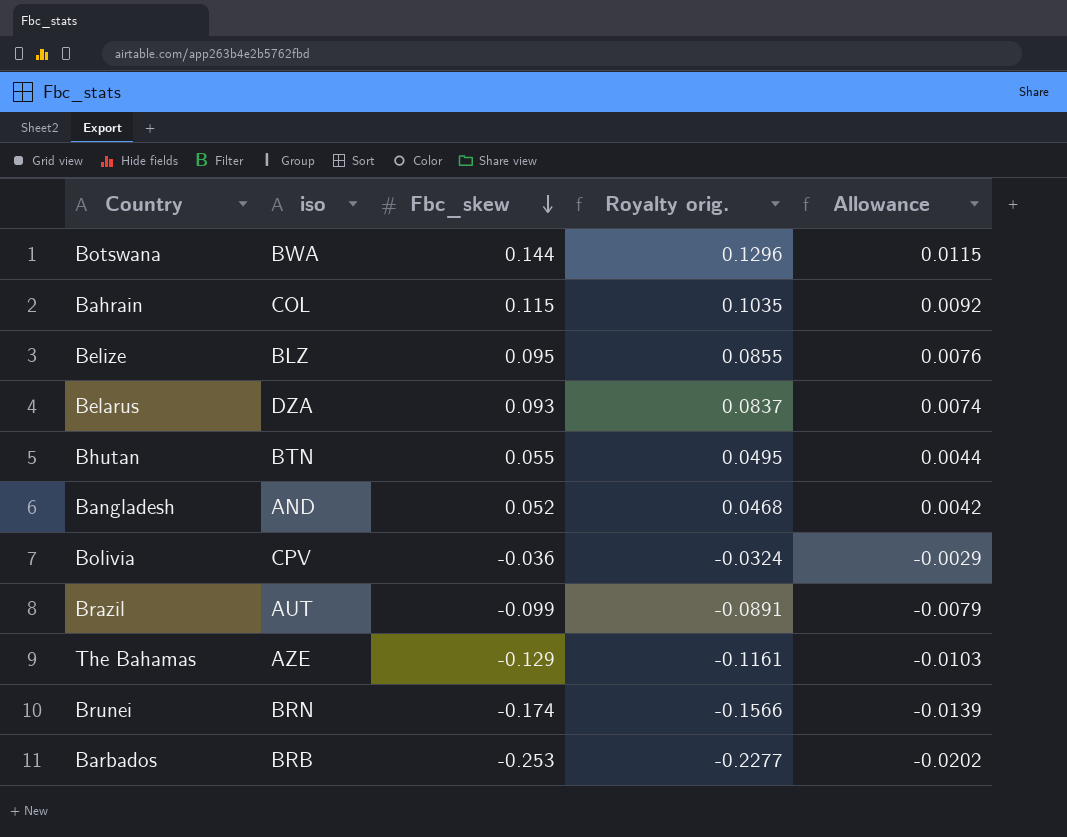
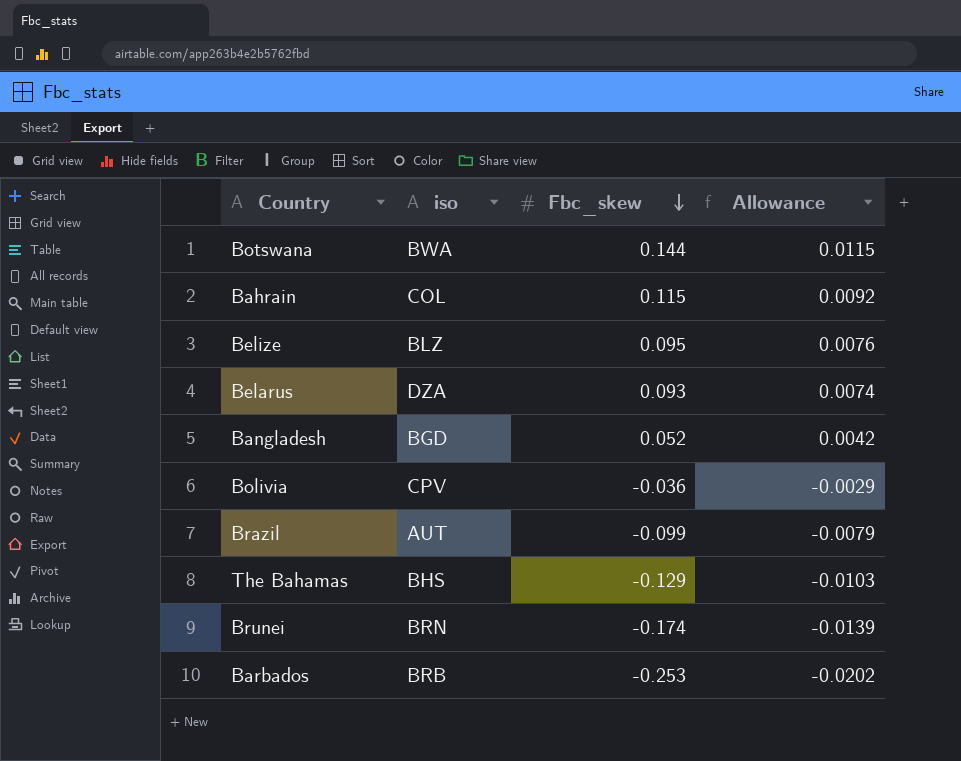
column Royalty orig. | formula: [Fbc_skew] * 0.9 -> none
row Bhutan: BTN | 0.055 | 0.0495 | 0.0044 -> none
Bangladesh | iso: AND -> BGD
The Bahamas | iso: AZE -> BHS

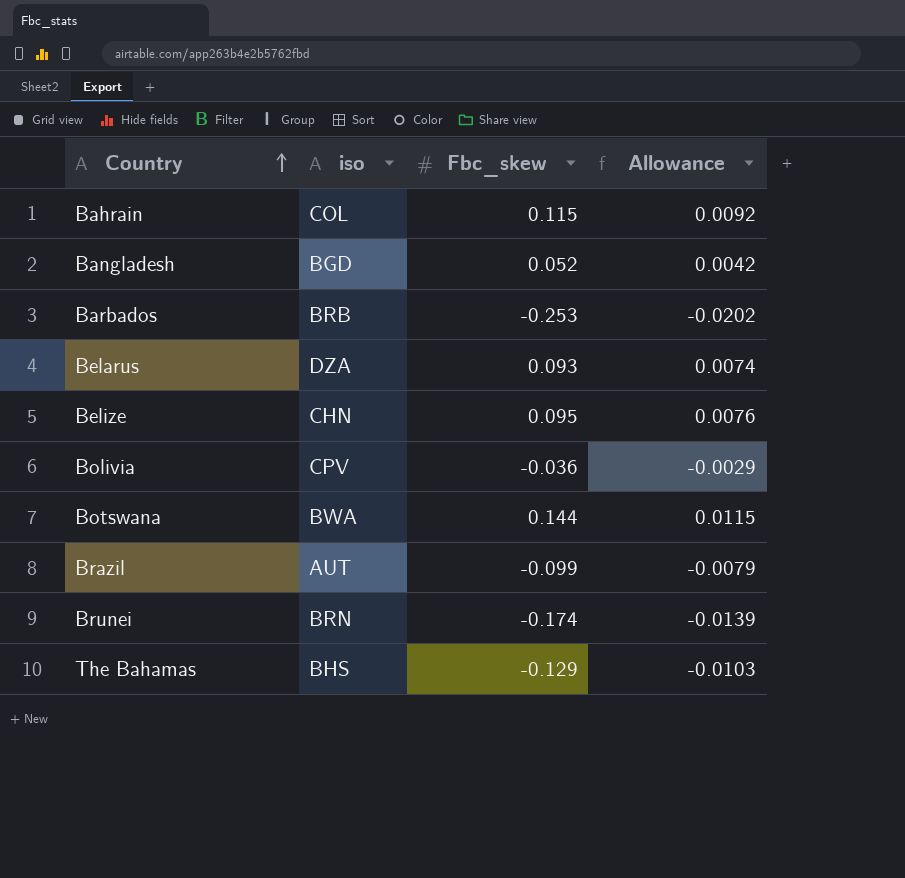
row order: Fbc_skew descending -> Country ascending
Belize | iso: BLZ -> CHN

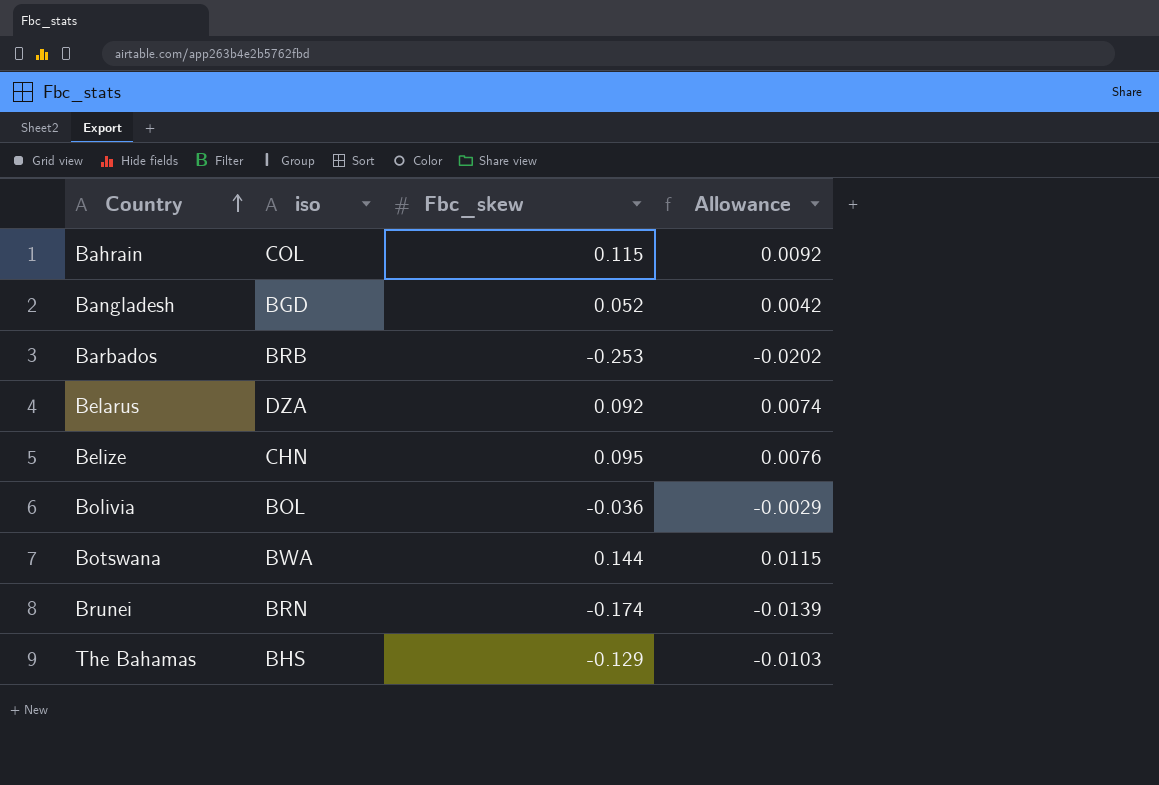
row Brazil: AUT | -0.099 | -0.0079 -> none
Belarus | Fbc_skew: 0.093 -> 0.092
Bolivia | iso: CPV -> BOL

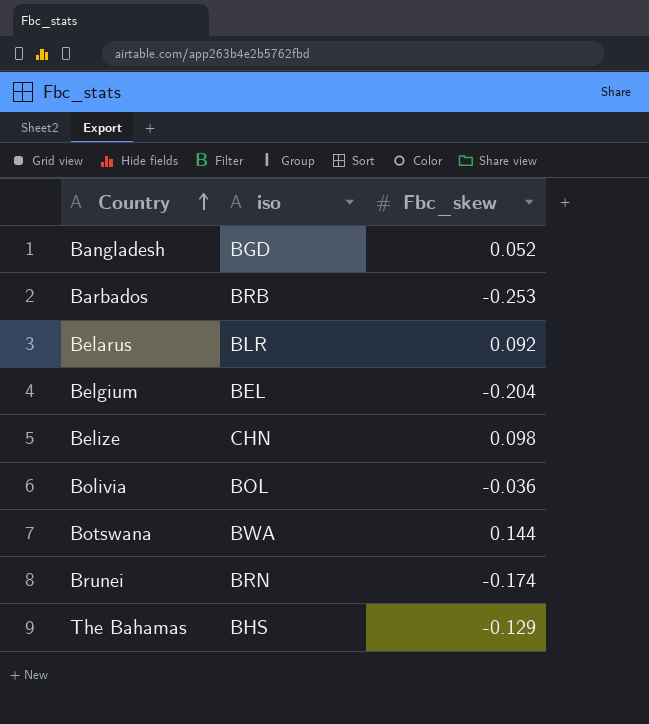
column Allowance | formula: [Fbc_skew] * 0.08 -> none
row Bahrain: COL | 0.115 | 0.0092 -> none
Belarus | iso: DZA -> BLR
row Belgium: none -> BEL | -0.204
Belize | Fbc_skew: 0.095 -> 0.098

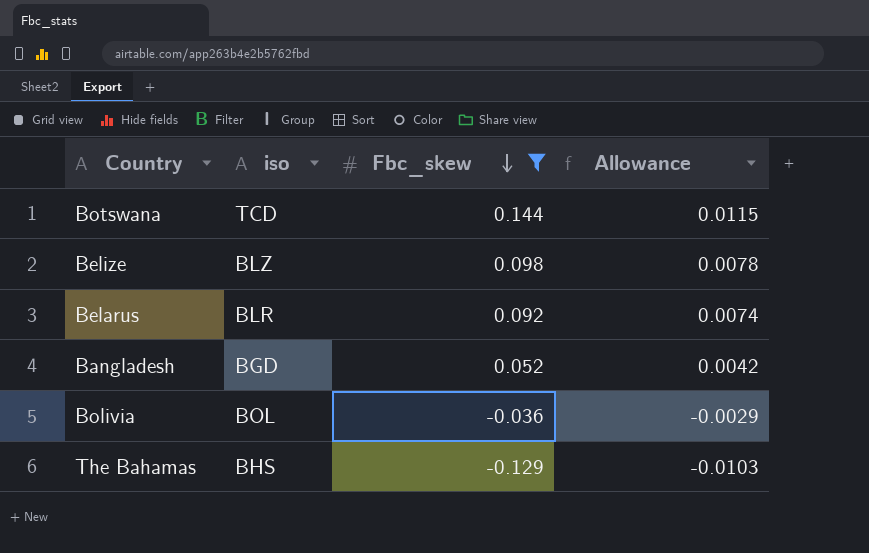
filter: none -> Fbc_skew >= -0.129
row order: Country ascending -> Fbc_skew descending
column Allowance | formula: none -> [Fbc_skew] * 0.08
Botswana | iso: BWA -> TCD
Belize | iso: CHN -> BLZ

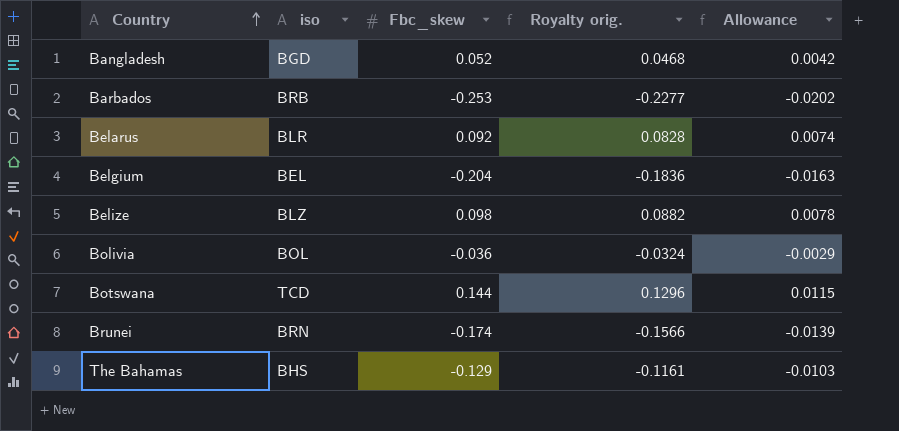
filter: Fbc_skew >= -0.129 -> none
row order: Fbc_skew descending -> Country ascending
column Royalty orig. | formula: none -> [Fbc_skew] * 0.9

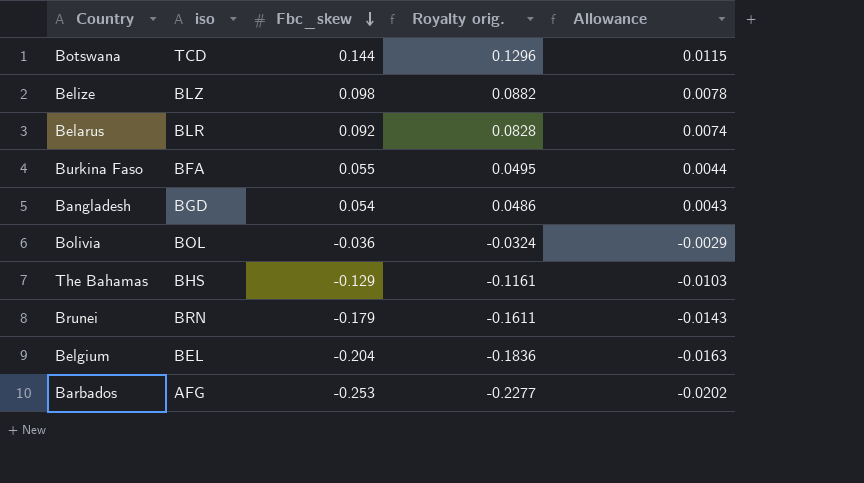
row order: Country ascending -> Fbc_skew descending
row Burkina Faso: none -> BFA | 0.055 | 0.0495 | 0.0044
Bangladesh | Fbc_skew: 0.052 -> 0.054
Bangladesh | Royalty orig.: 0.0468 -> 0.0486
Bangladesh | Allowance: 0.0042 -> 0.0043
Brunei | Fbc_skew: -0.174 -> -0.179
Brunei | Royalty orig.: -0.1566 -> -0.1611
Brunei | Allowance: -0.0139 -> -0.0143
Barbados | iso: BRB -> AFG

